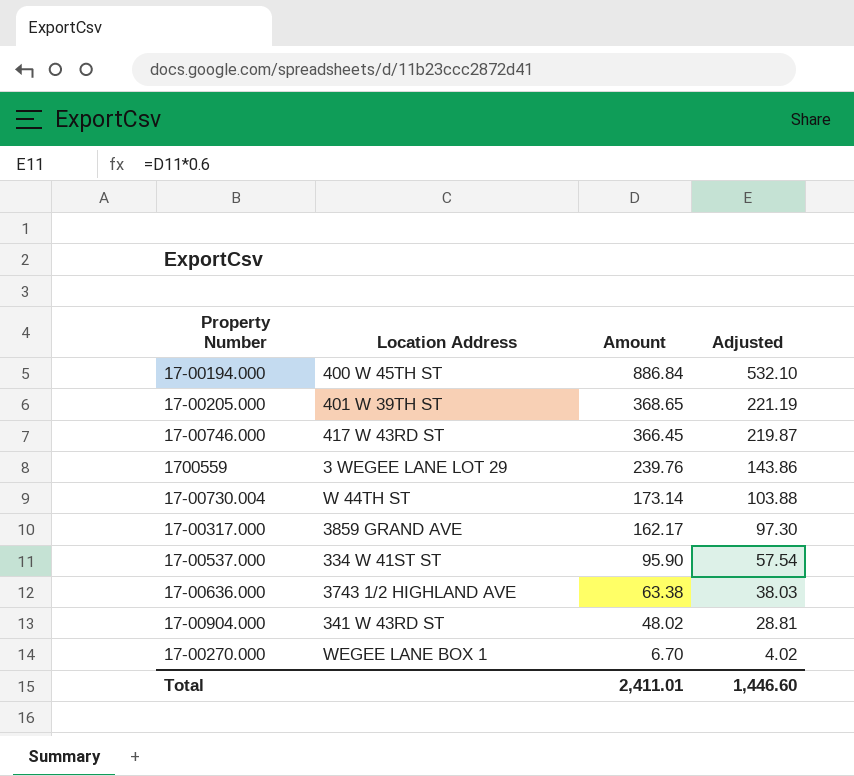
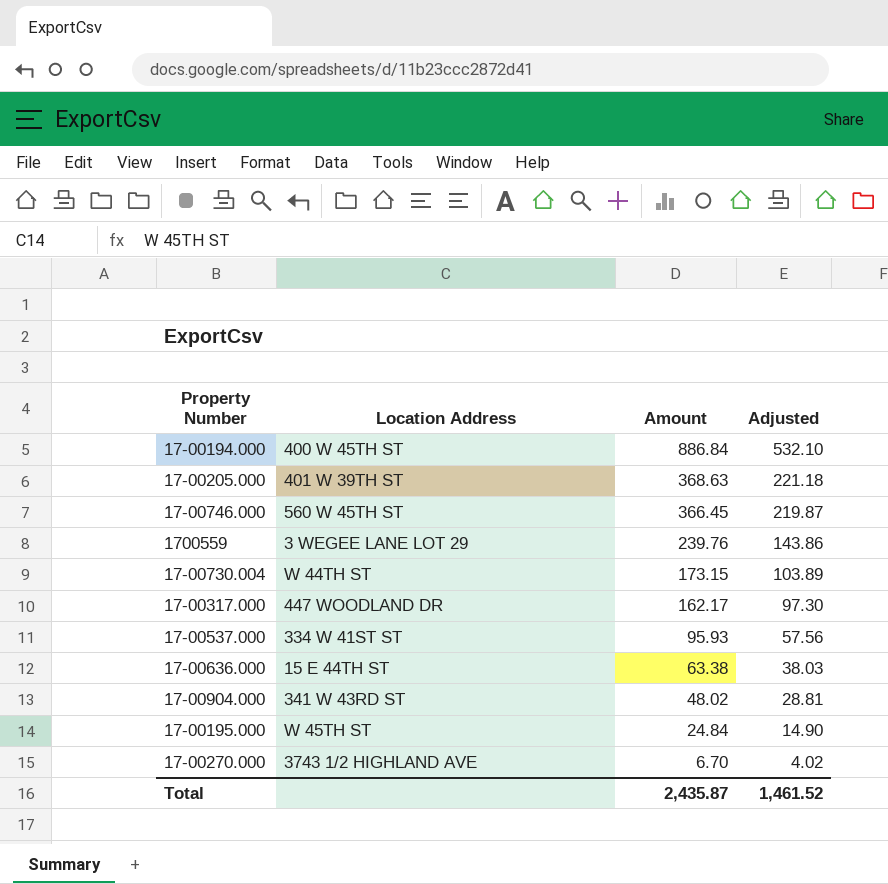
17-00205.000 | Amount: 368.65 -> 368.63
17-00205.000 | Adjusted: 221.19 -> 221.18
17-00746.000 | Location Address: 417 W 43RD ST -> 560 W 45TH ST
17-00730.004 | Amount: 173.14 -> 173.15
17-00730.004 | Adjusted: 103.88 -> 103.89
17-00317.000 | Location Address: 3859 GRAND AVE -> 447 WOODLAND DR
17-00537.000 | Amount: 95.90 -> 95.93
17-00537.000 | Adjusted: 57.54 -> 57.56
17-00636.000 | Location Address: 3743 1/2 HIGHLAND AVE -> 15 E 44TH ST
row 17-00195.000: none -> W 45TH ST | 24.84 | 14.90
17-00270.000 | Location Address: WEGEE LANE BOX 1 -> 3743 1/2 HIGHLAND AVE
Total | Amount: 2,411.01 -> 2,435.87
Total | Adjusted: 1,446.60 -> 1,461.52

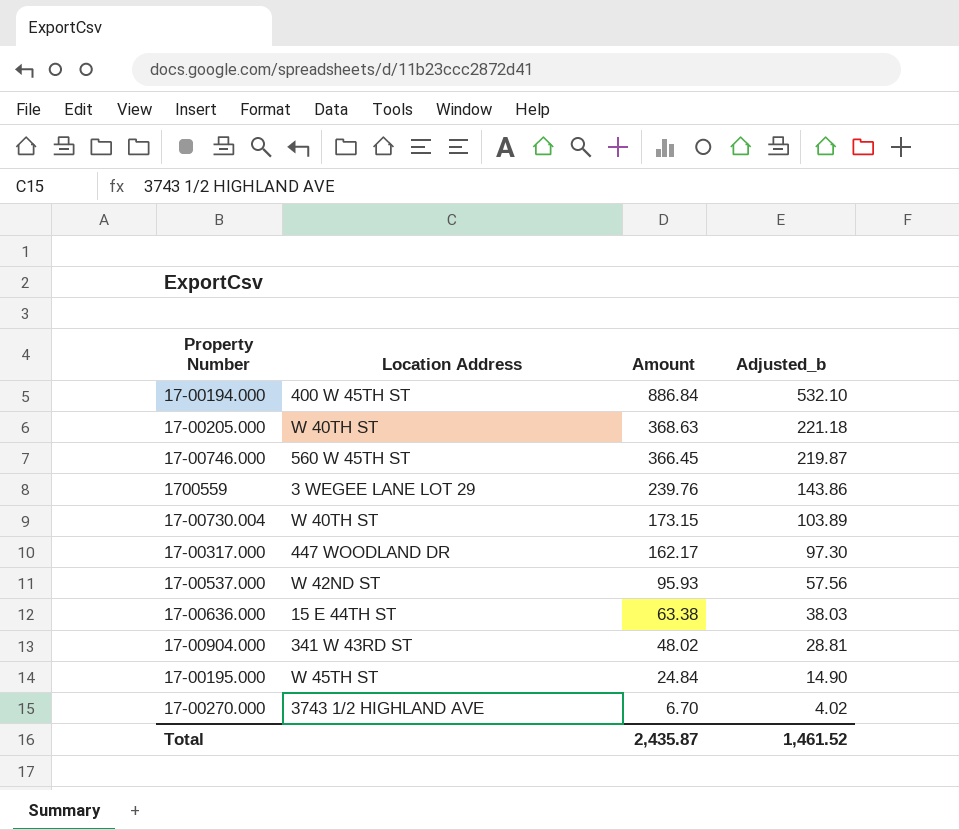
column name: Adjusted -> Adjusted_b
17-00205.000 | Location Address: 401 W 39TH ST -> W 40TH ST
17-00730.004 | Location Address: W 44TH ST -> W 40TH ST
17-00537.000 | Location Address: 334 W 41ST ST -> W 42ND ST

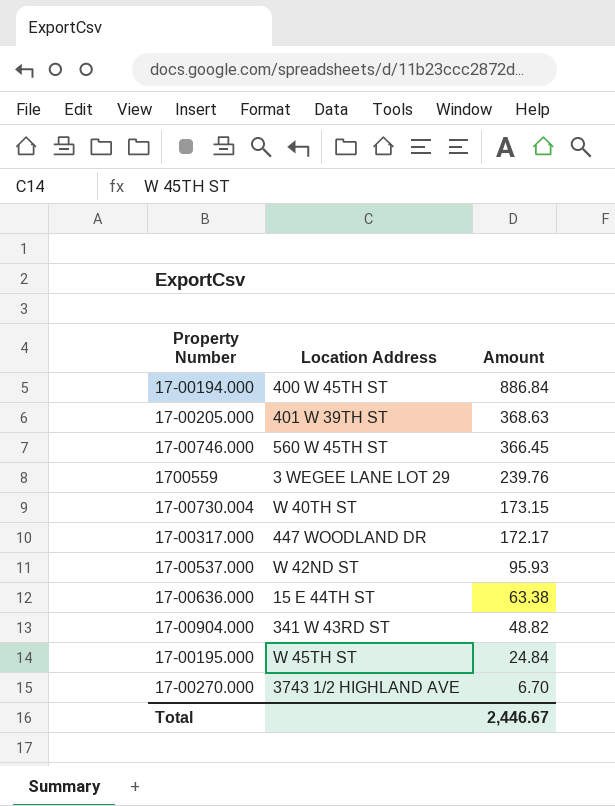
column Adjusted_b | formula: [Amount] * 0.6 -> none
17-00205.000 | Location Address: W 40TH ST -> 401 W 39TH ST
17-00317.000 | Amount: 162.17 -> 172.17
17-00904.000 | Amount: 48.02 -> 48.82
Total | Amount: 2,435.87 -> 2,446.67

